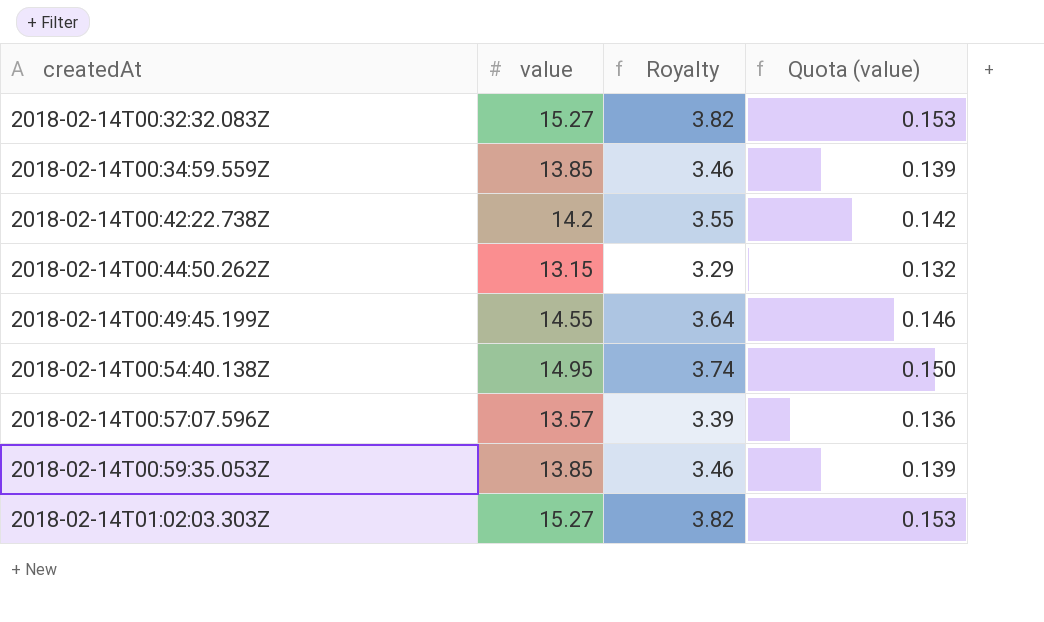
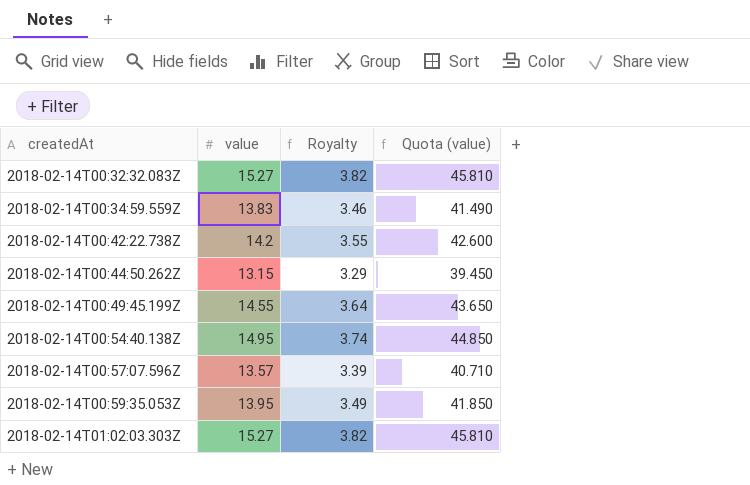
column Quota (value) | formula: [value] * 0.01 -> [value] * 3
2018-02-14T00:34:59.559Z | value: 13.85 -> 13.83
2018-02-14T00:59:35.053Z | value: 13.85 -> 13.95
2018-02-14T00:59:35.053Z | Royalty: 3.46 -> 3.49

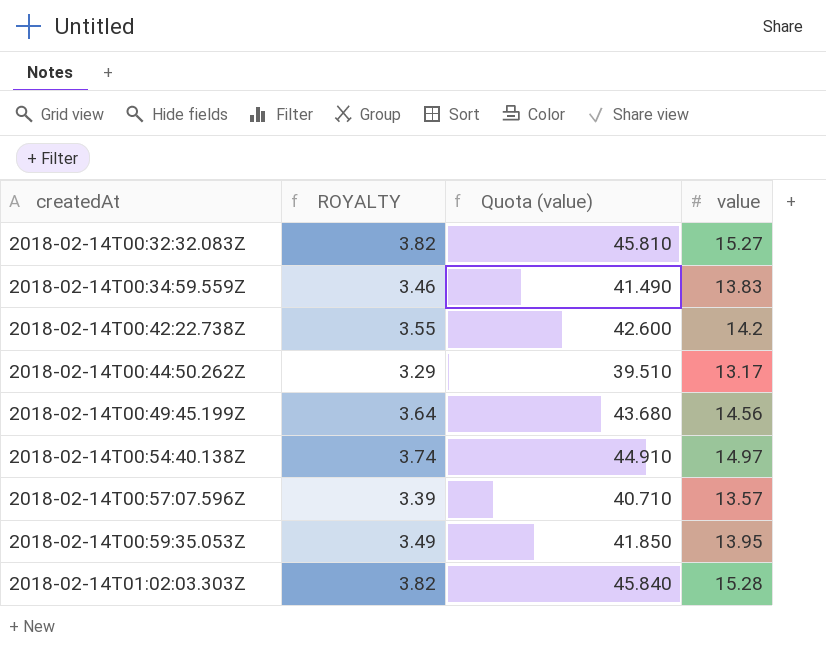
column name: Royalty -> ROYALTY
column value | position: 2 -> 4
2018-02-14T00:44:50.262Z | Quota (value): 39.450 -> 39.510
2018-02-14T00:44:50.262Z | value: 13.15 -> 13.17
2018-02-14T00:49:45.199Z | Quota (value): 43.650 -> 43.680
2018-02-14T00:49:45.199Z | value: 14.55 -> 14.56
2018-02-14T00:54:40.138Z | Quota (value): 44.850 -> 44.910
2018-02-14T00:54:40.138Z | value: 14.95 -> 14.97
2018-02-14T01:02:03.303Z | Quota (value): 45.810 -> 45.840
2018-02-14T01:02:03.303Z | value: 15.27 -> 15.28

